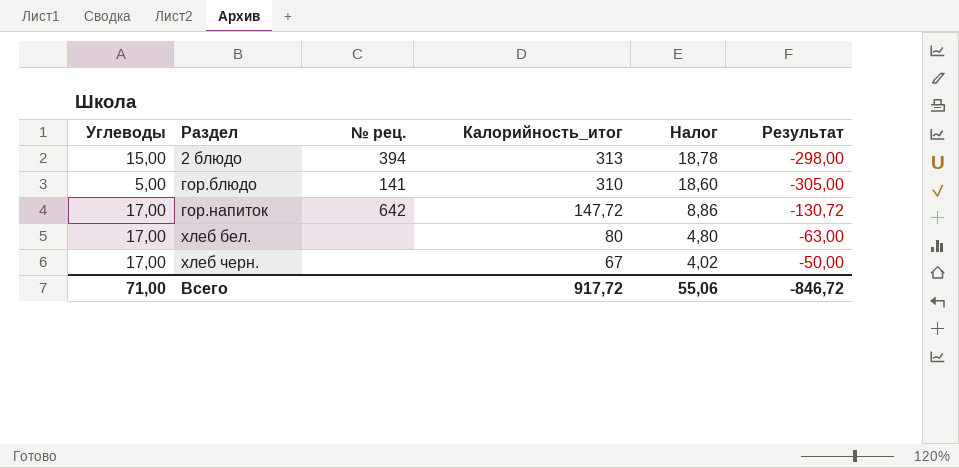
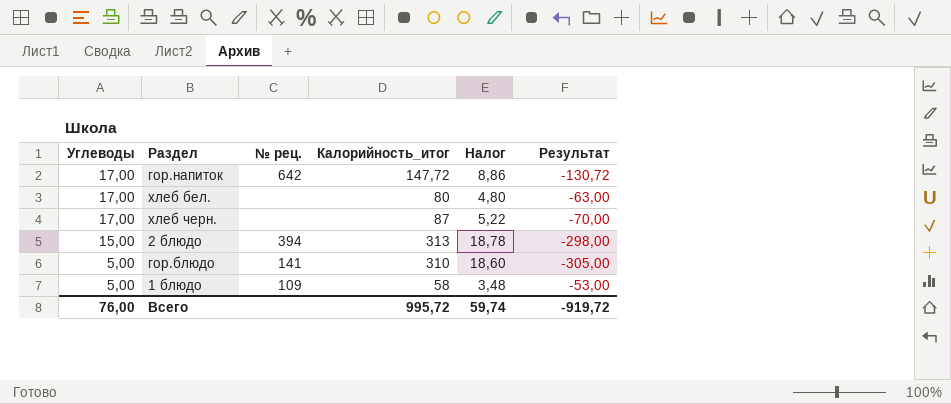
row order: Раздел ascending -> Углеводы descending
хлеб черн. | Калорийность_итог: 67 -> 87
хлеб черн. | Налог: 4,02 -> 5,22
хлеб черн. | Результат: -50,00 -> -70,00
row 1 блюдо: none -> 5,00 | 109 | 58 | 3,48 | -53,00
Всего | Углеводы: 71,00 -> 76,00
Всего | Калорийность_итог: 917,72 -> 995,72
Всего | Налог: 55,06 -> 59,74
Всего | Результат: -846,72 -> -919,72

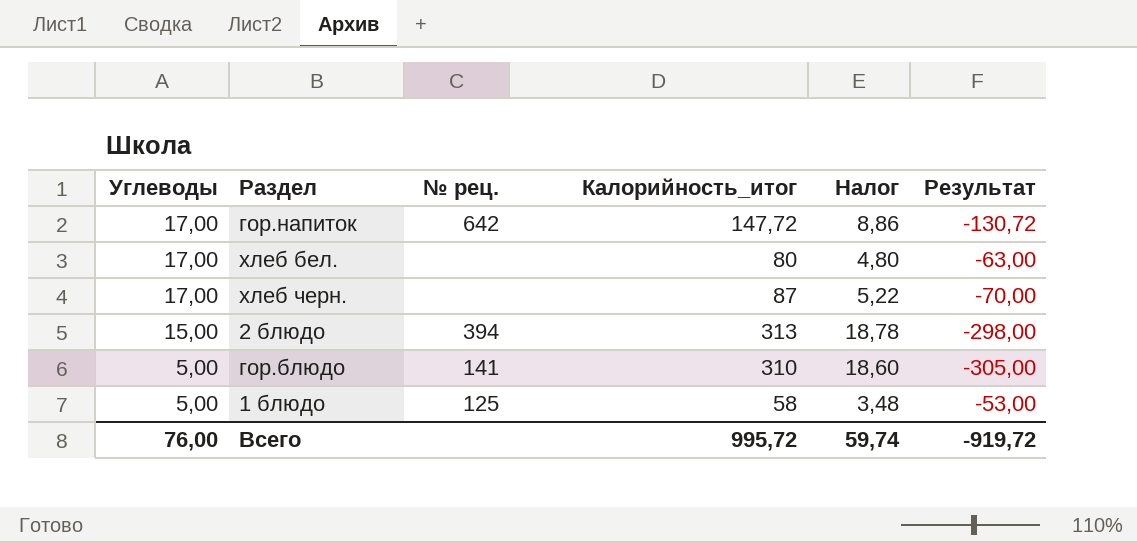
1 блюдо | № рец.: 109 -> 125

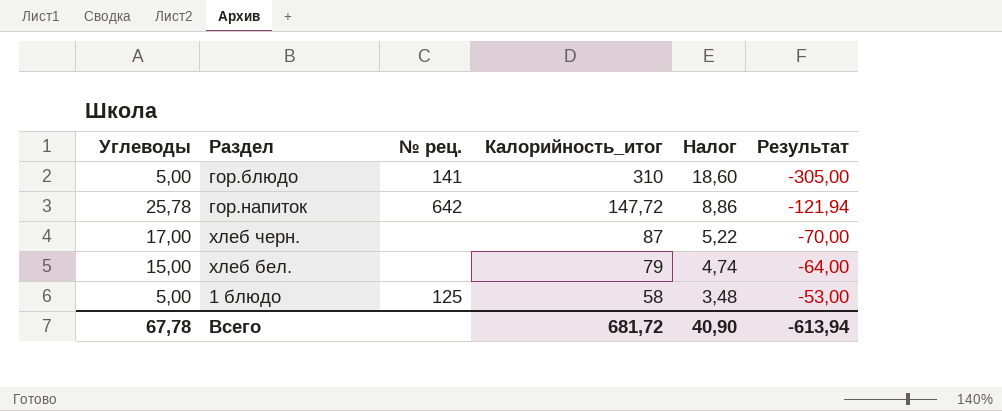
row order: Углеводы descending -> Калорийность_итог descending
row 2 блюдо: 15,00 | 394 | 313 | 18,78 | -298,00 -> none
гор.напиток | Углеводы: 17,00 -> 25,78
гор.напиток | Результат: -130,72 -> -121,94
хлеб бел. | Углеводы: 17,00 -> 15,00
хлеб бел. | Калорийность_итог: 80 -> 79
хлеб бел. | Налог: 4,80 -> 4,74
хлеб бел. | Результат: -63,00 -> -64,00
Всего | Углеводы: 76,00 -> 67,78
Всего | Калорийность_итог: 995,72 -> 681,72
Всего | Налог: 59,74 -> 40,90
Всего | Результат: -919,72 -> -613,94

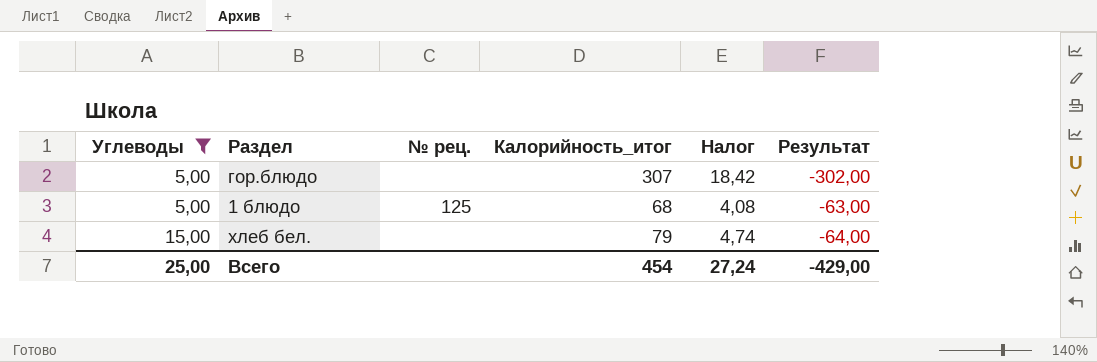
filter: none -> Углеводы <= 15,00
row order: Калорийность_итог descending -> Углеводы ascending
гор.блюдо | № рец.: 141 -> none
гор.блюдо | Калорийность_итог: 310 -> 307
гор.блюдо | Налог: 18,60 -> 18,42
гор.блюдо | Результат: -305,00 -> -302,00
1 блюдо | Калорийность_итог: 58 -> 68
1 блюдо | Налог: 3,48 -> 4,08
1 блюдо | Результат: -53,00 -> -63,00
Всего | Углеводы: 67,78 -> 25,00
Всего | Калорийность_итог: 681,72 -> 454
Всего | Налог: 40,90 -> 27,24
Всего | Результат: -613,94 -> -429,00

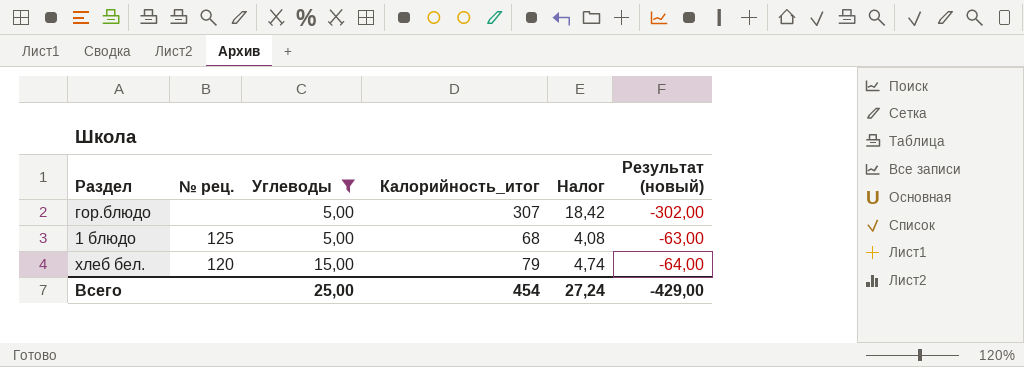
column Углеводы | position: 1 -> 3
column name: Результат -> Результат (новый)
хлеб бел. | № рец.: none -> 120

